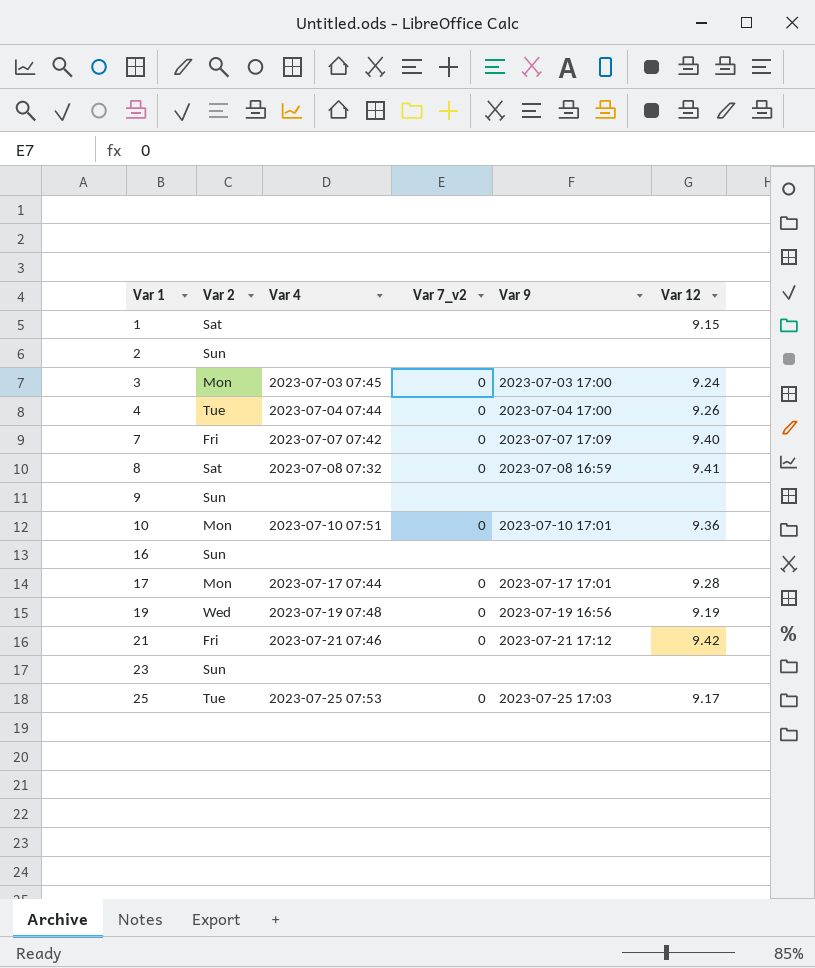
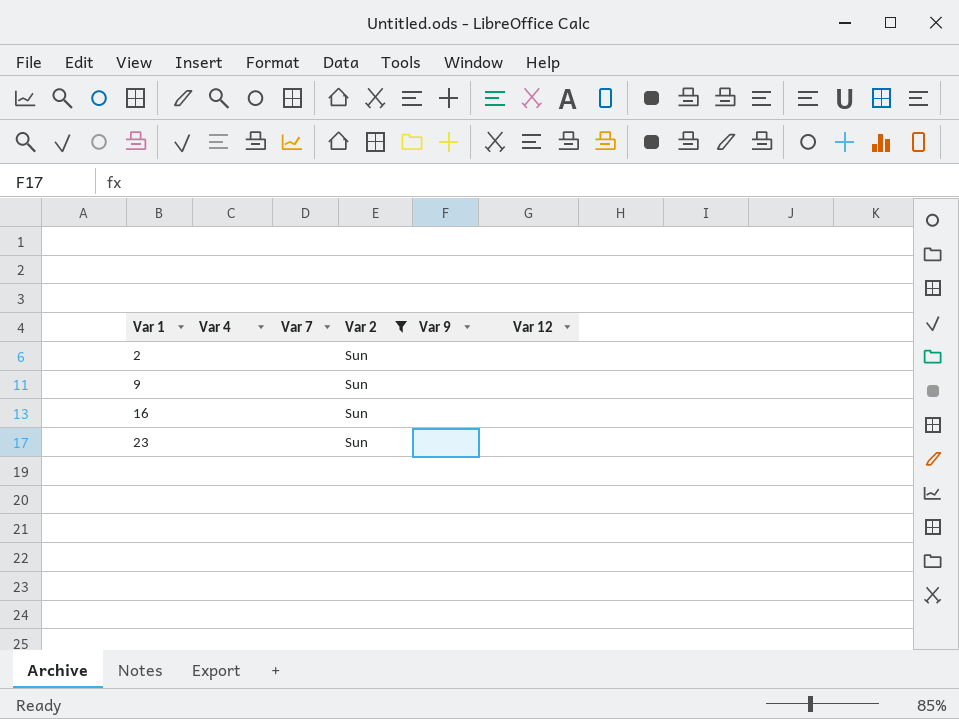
filter: none -> Var 2 = Sun
column name: Var 7_v2 -> Var 7
column Var 2 | position: 2 -> 4

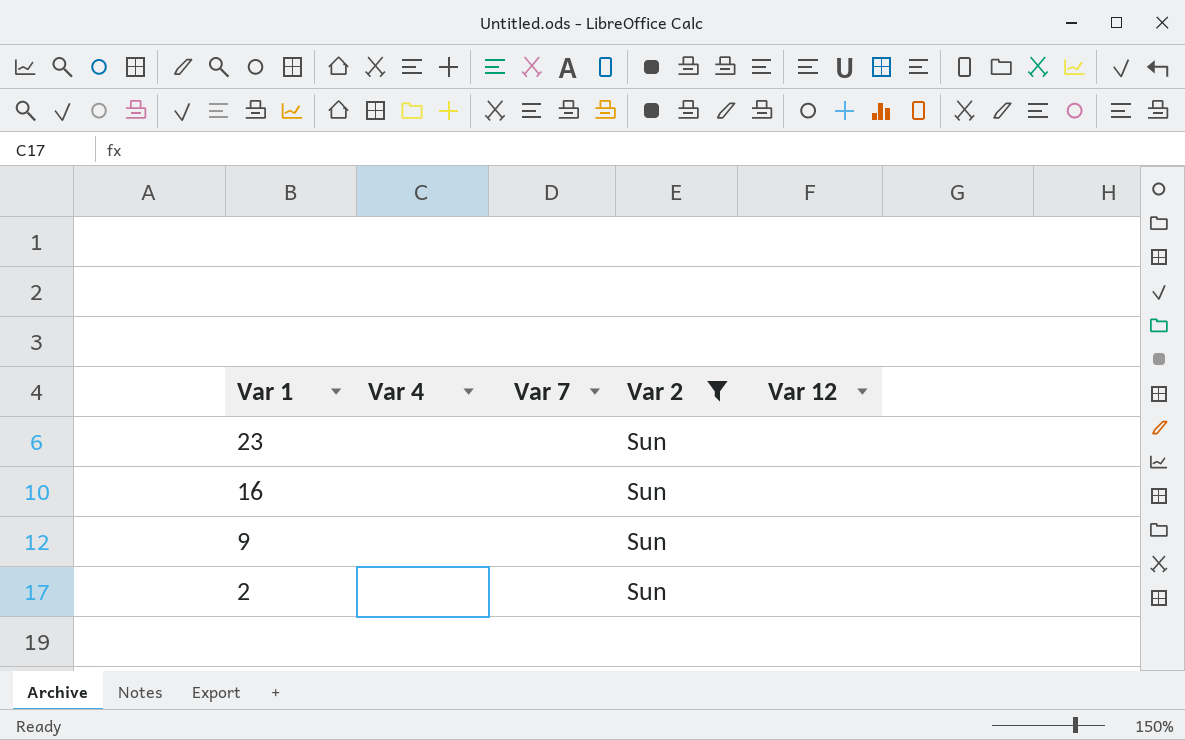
row order: Var 1 ascending -> Var 1 descending
column Var 9 | position: 5 -> none

